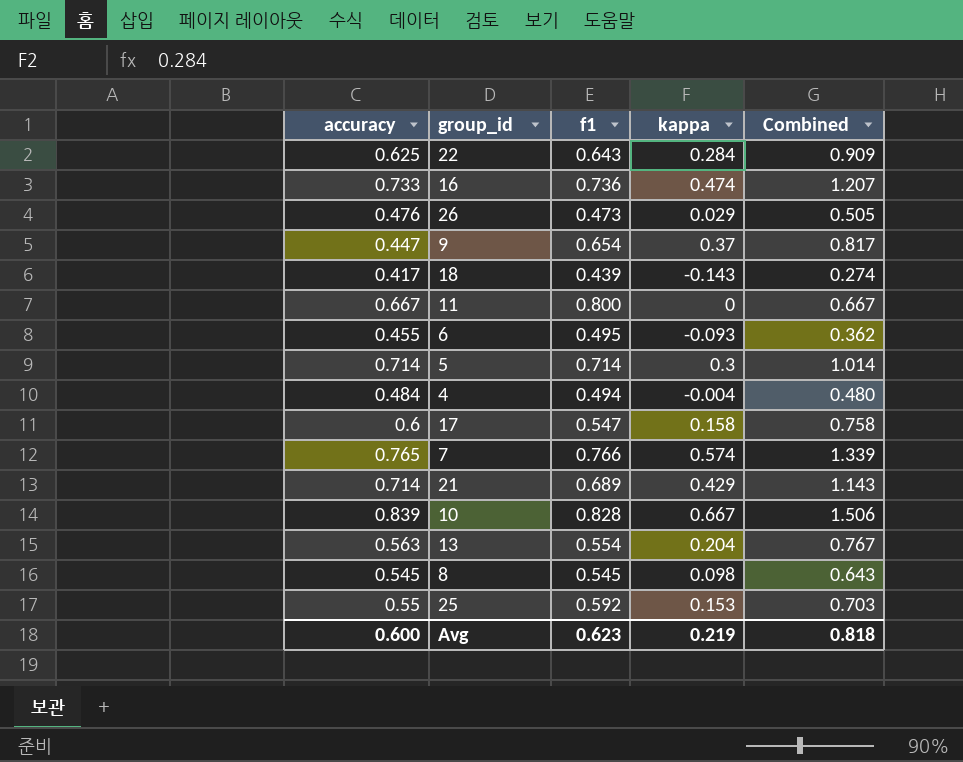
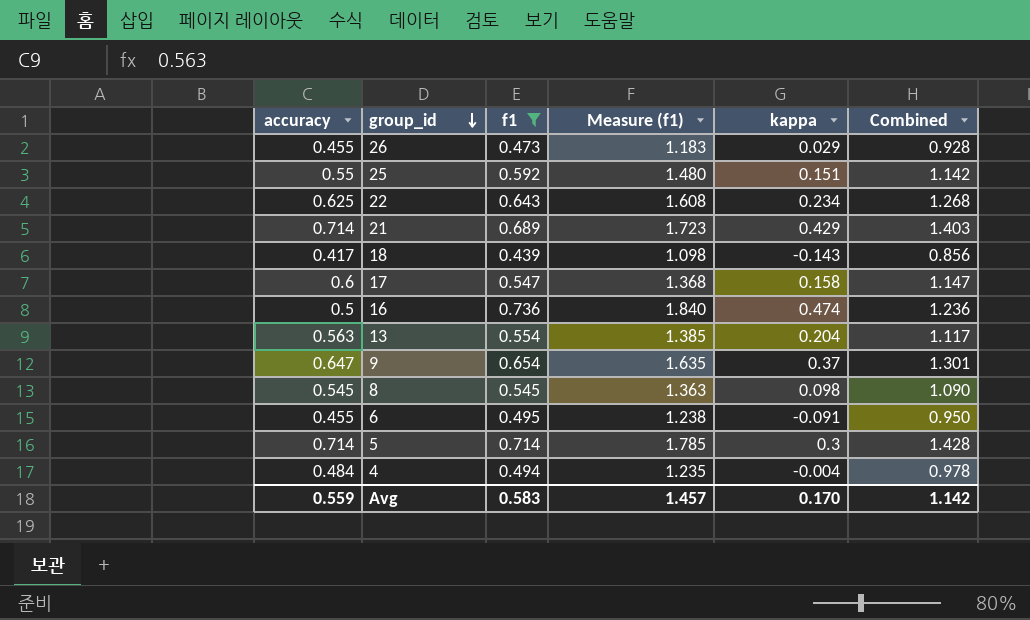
filter: none -> f1 <= 0.736
row order: none -> group_id descending
column Measure (f1) | formula: none -> [f1] * 2.5
column Combined | formula: [accuracy] + [kappa] -> [accuracy] + [f1]
26 | accuracy: 0.476 -> 0.455
25 | kappa: 0.153 -> 0.151
22 | kappa: 0.284 -> 0.234
16 | accuracy: 0.733 -> 0.5
9 | accuracy: 0.447 -> 0.647
6 | kappa: -0.093 -> -0.091
Avg | accuracy: 0.600 -> 0.559
Avg | f1: 0.623 -> 0.583
Avg | kappa: 0.219 -> 0.170
Avg | Combined: 0.818 -> 1.142

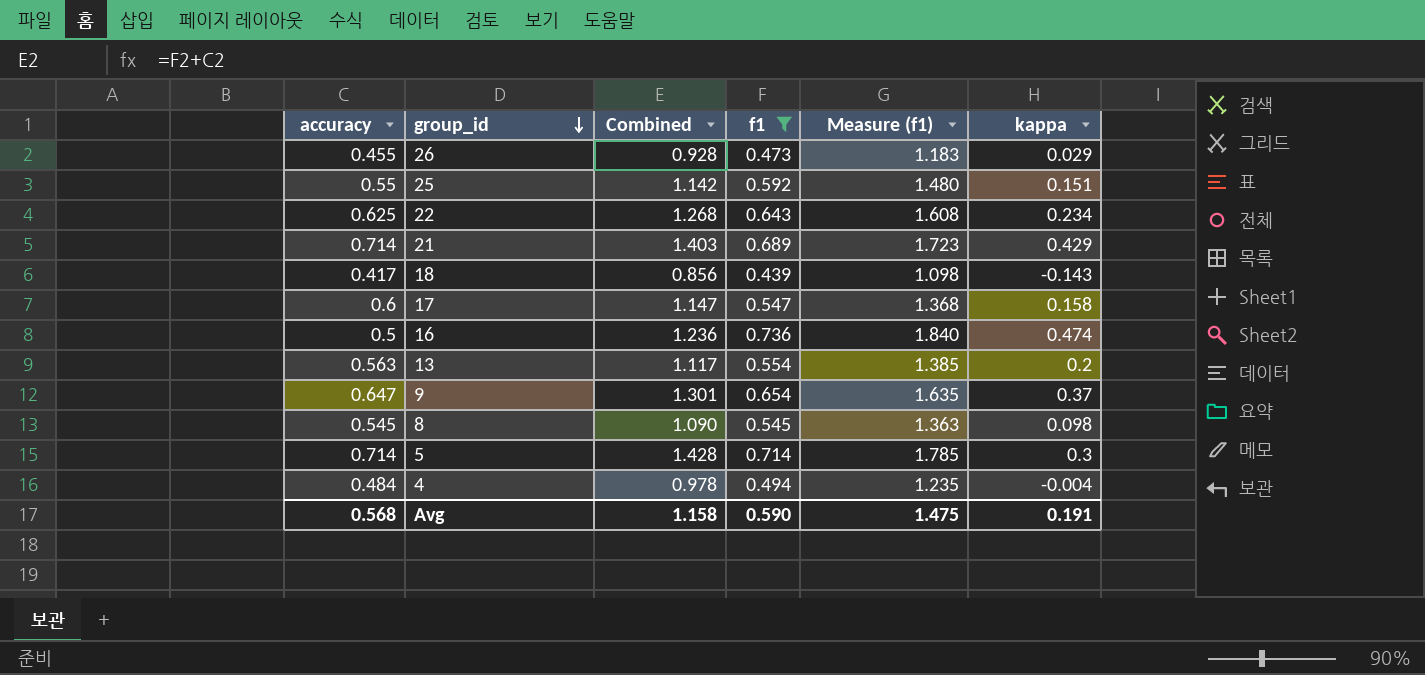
column Combined | position: 6 -> 3
row 6: 0.455 | 0.495 | 1.238 | -0.091 | 0.950 -> none
13 | kappa: 0.204 -> 0.2
Avg | accuracy: 0.559 -> 0.568
Avg | Combined: 1.142 -> 1.158
Avg | f1: 0.583 -> 0.590
Avg | Measure (f1): 1.457 -> 1.475
Avg | kappa: 0.170 -> 0.191

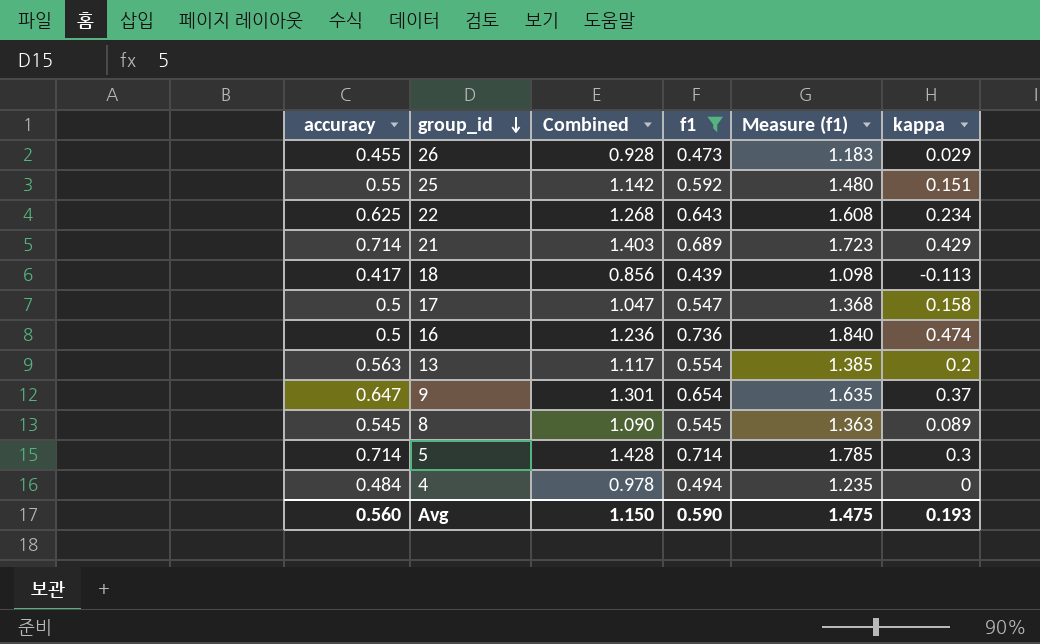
18 | kappa: -0.143 -> -0.113
17 | accuracy: 0.6 -> 0.5
17 | Combined: 1.147 -> 1.047
8 | kappa: 0.098 -> 0.089
4 | kappa: -0.004 -> 0
Avg | accuracy: 0.568 -> 0.560
Avg | Combined: 1.158 -> 1.150
Avg | kappa: 0.191 -> 0.193

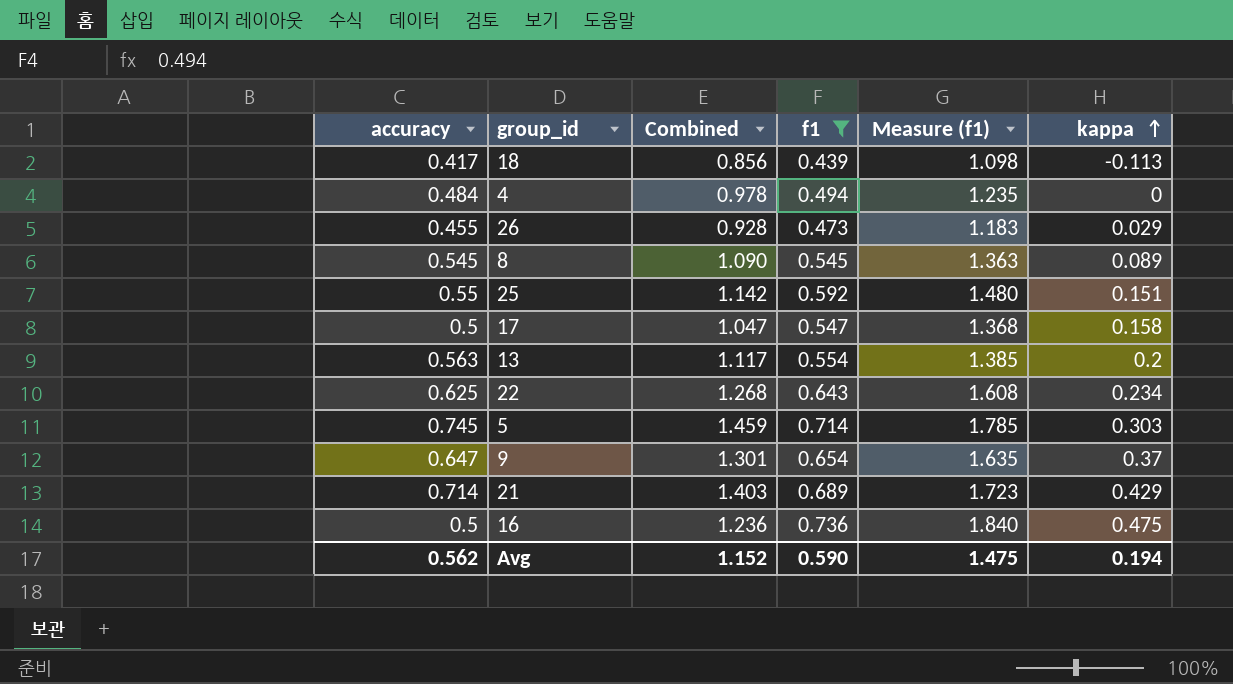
row order: group_id descending -> kappa ascending
5 | accuracy: 0.714 -> 0.745
5 | Combined: 1.428 -> 1.459
5 | kappa: 0.3 -> 0.303
16 | kappa: 0.474 -> 0.475
Avg | accuracy: 0.560 -> 0.562
Avg | Combined: 1.150 -> 1.152
Avg | kappa: 0.193 -> 0.194

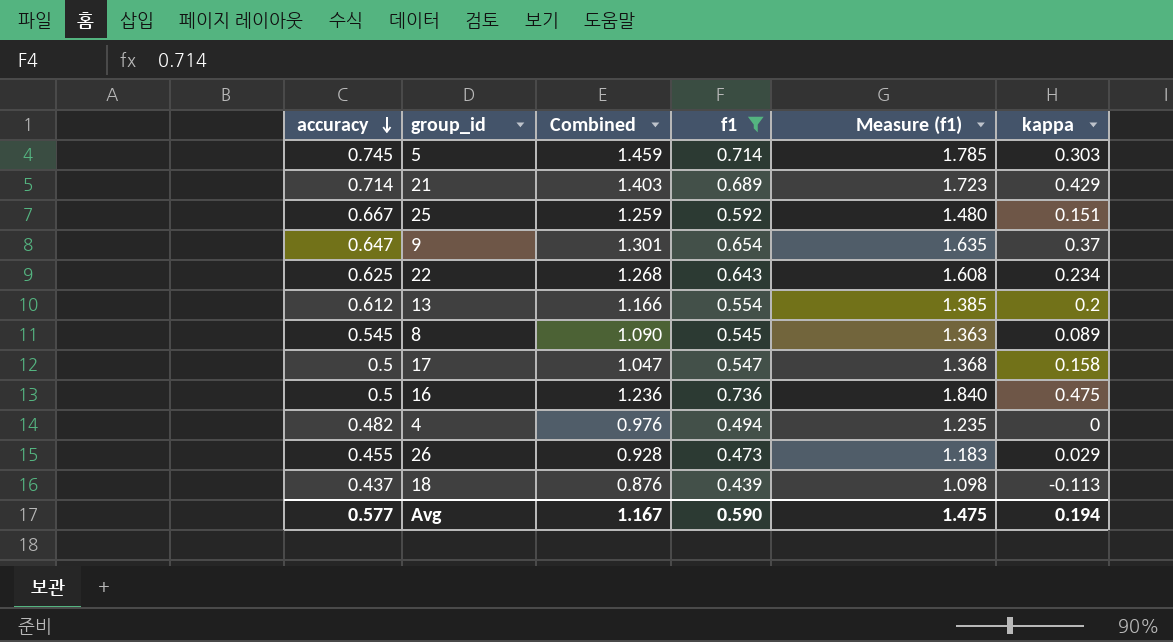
row order: kappa ascending -> accuracy descending
25 | accuracy: 0.55 -> 0.667
25 | Combined: 1.142 -> 1.259
13 | accuracy: 0.563 -> 0.612
13 | Combined: 1.117 -> 1.166
4 | accuracy: 0.484 -> 0.482
4 | Combined: 0.978 -> 0.976
18 | accuracy: 0.417 -> 0.437
18 | Combined: 0.856 -> 0.876
Avg | accuracy: 0.562 -> 0.577
Avg | Combined: 1.152 -> 1.167

